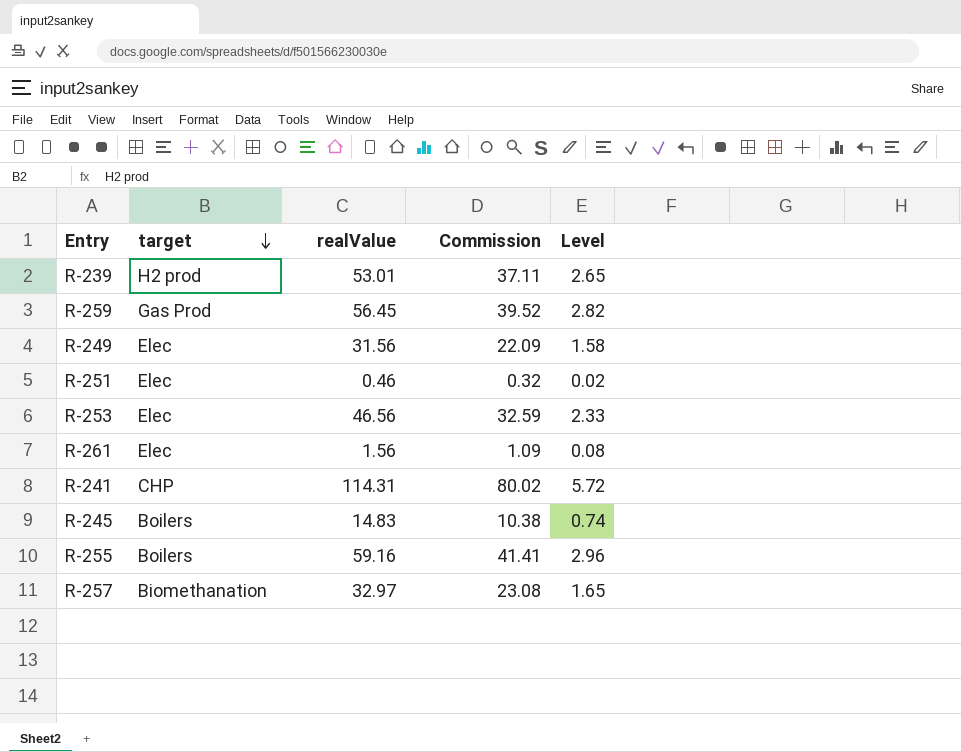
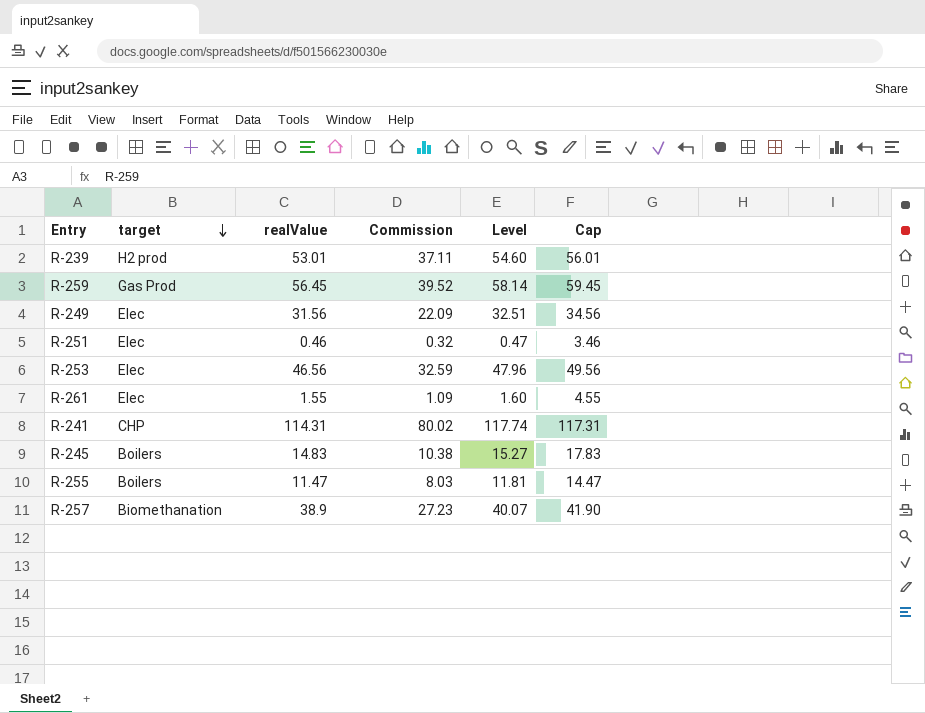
column Level | formula: [realValue] * 0.05 -> [realValue] * 1.03
column Cap | formula: none -> [realValue] + 3
R-261 | realValue: 1.56 -> 1.55
R-255 | realValue: 59.16 -> 11.47
R-255 | Commission: 41.41 -> 8.03
R-257 | realValue: 32.97 -> 38.9
R-257 | Commission: 23.08 -> 27.23

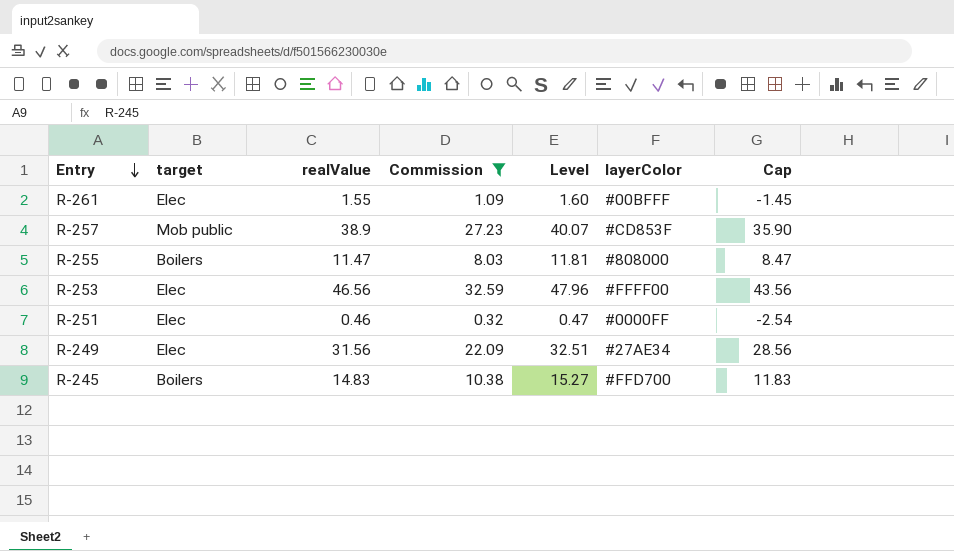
filter: none -> Commission <= 32.59
row order: target descending -> Entry descending
column layerColor | position: none -> 6
column Cap | formula: [realValue] + 3 -> [realValue] - 3
R-257 | target: Biomethanation -> Mob public

